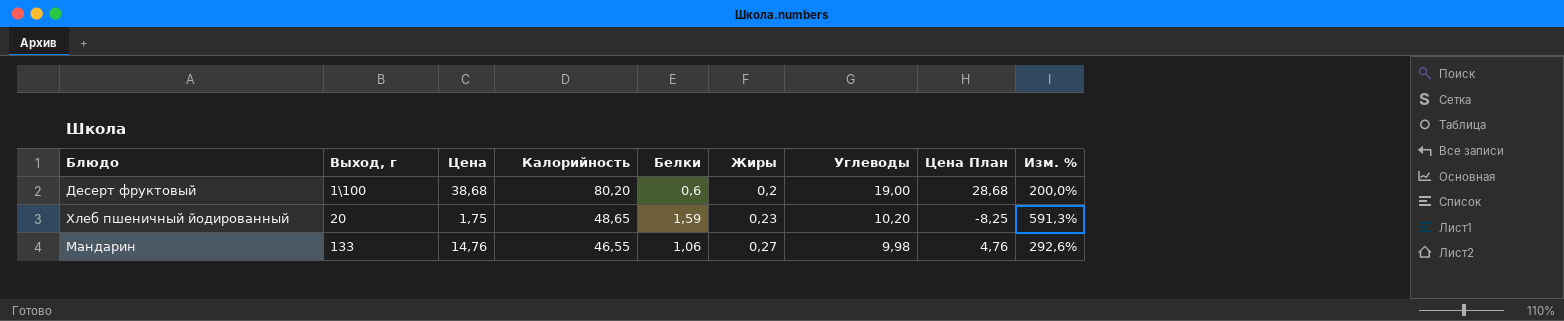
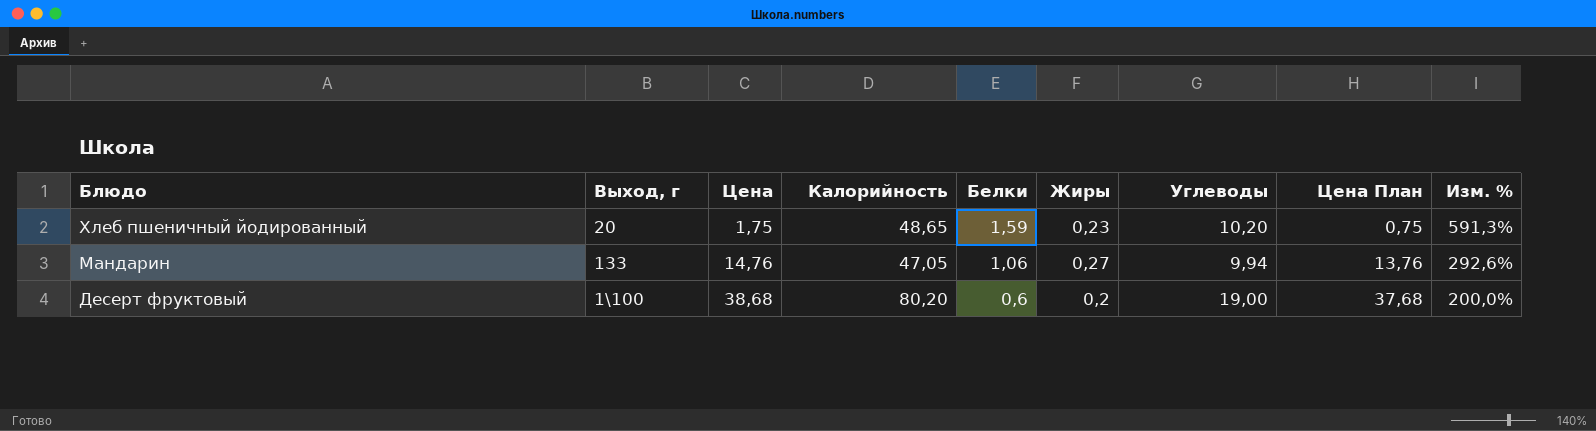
row order: Выход, г ascending -> Блюдо descending
column Цена План | formula: [Цена] - 10 -> [Цена] - 1
Мандарин | Калорийность: 46,55 -> 47,05
Мандарин | Углеводы: 9,98 -> 9,94

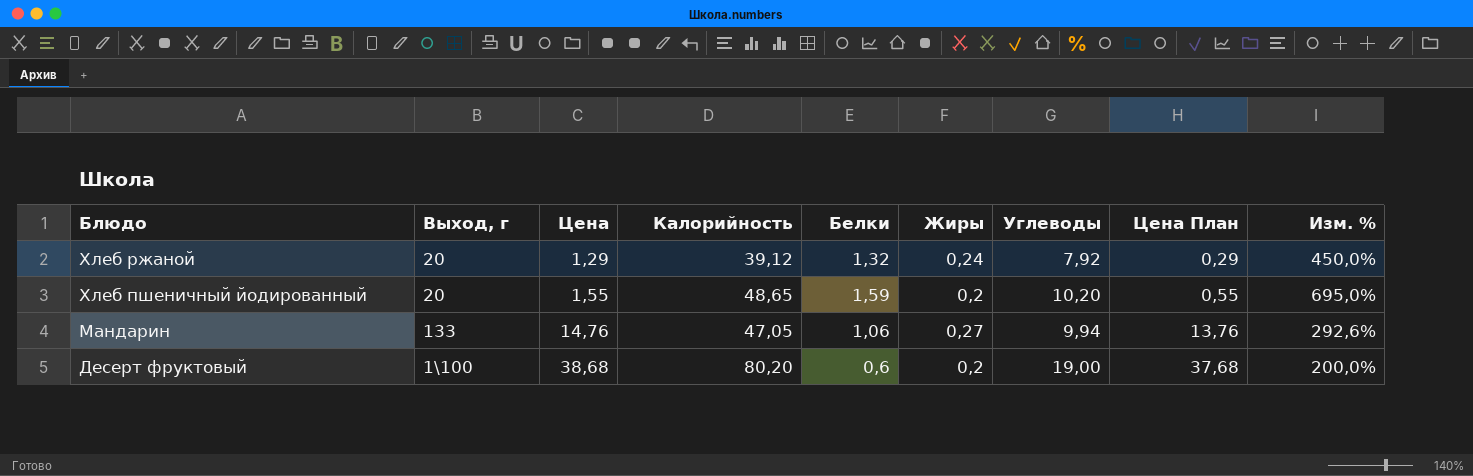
row Хлеб ржаной: none -> 20 | 1,29 | 39,12 | 1,32 | 0,24 | 7,92 | 0,29 | 450,0%
Хлеб пшеничный йодированный | Цена: 1,75 -> 1,55
Хлеб пшеничный йодированный | Жиры: 0,23 -> 0,2
Хлеб пшеничный йодированный | Цена План: 0,75 -> 0,55
Хлеб пшеничный йодированный | Изм. %: 591,3% -> 695,0%

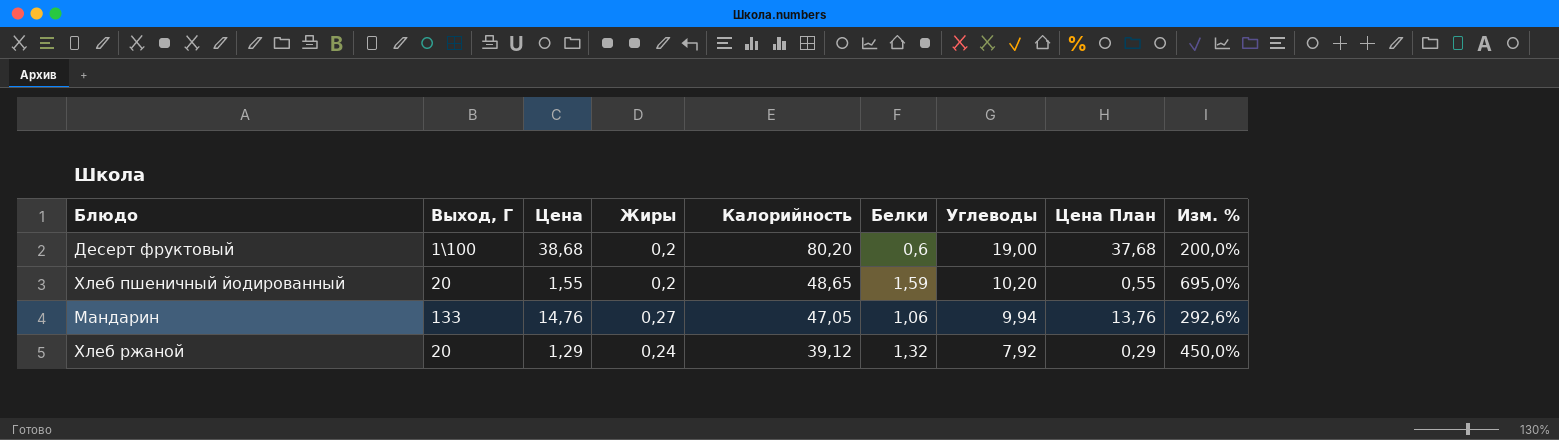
row order: Блюдо descending -> Калорийность descending
column name: Выход, г -> Выход, Г
column Жиры | position: 6 -> 4

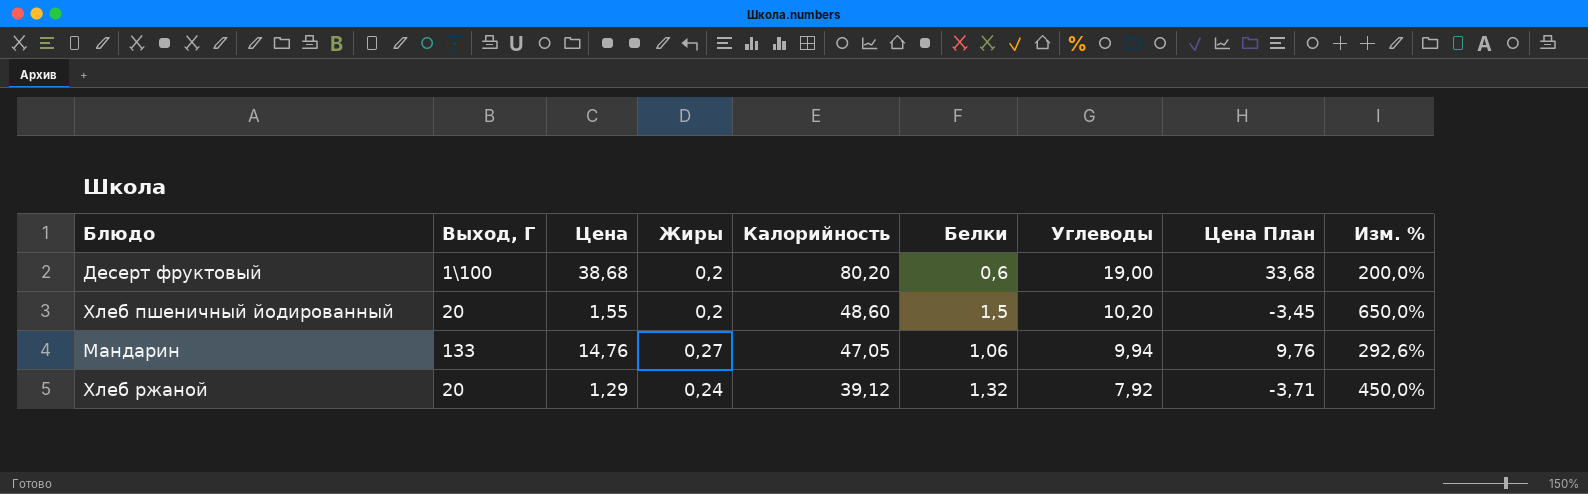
column Цена План | formula: [Цена] - 1 -> [Цена] - 5
Хлеб пшеничный йодированный | Калорийность: 48,65 -> 48,60
Хлеб пшеничный йодированный | Белки: 1,59 -> 1,5
Хлеб пшеничный йодированный | Изм. %: 695,0% -> 650,0%

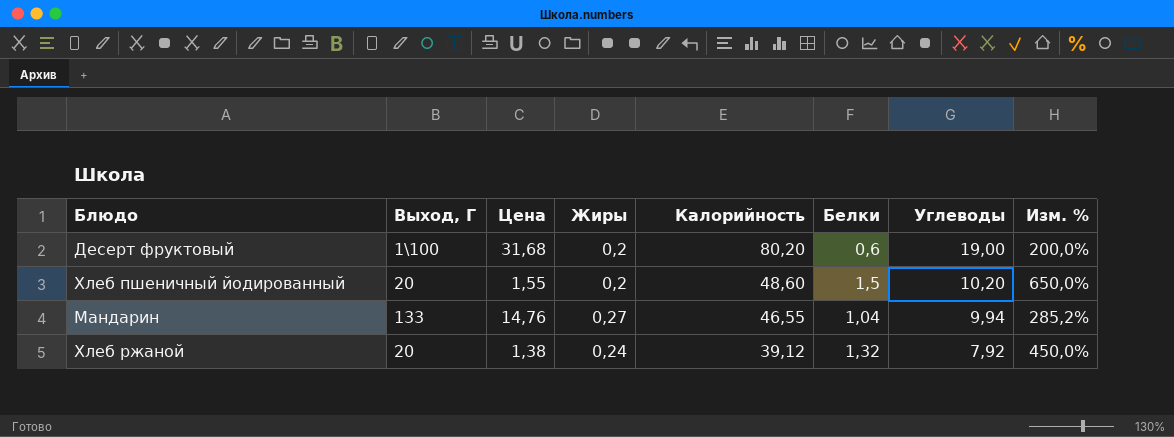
column Цена План | formula: [Цена] - 5 -> none
Десерт фруктовый | Цена: 38,68 -> 31,68
Мандарин | Калорийность: 47,05 -> 46,55
Мандарин | Белки: 1,06 -> 1,04
Мандарин | Изм. %: 292,6% -> 285,2%
Хлеб ржаной | Цена: 1,29 -> 1,38

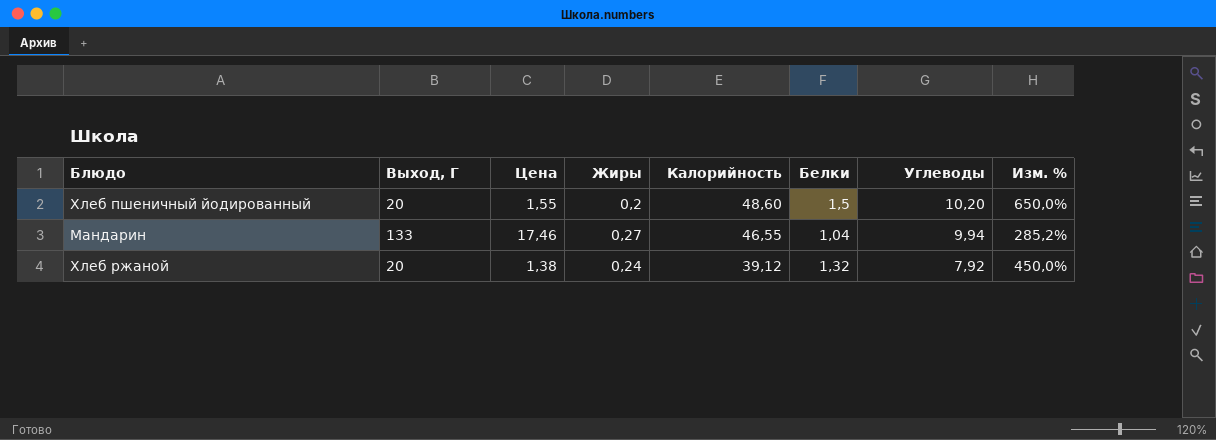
row Десерт фруктовый: 1\100 | 31,68 | 0,2 | 80,20 | 0,6 | 19,00 | 200,0% -> none
Мандарин | Цена: 14,76 -> 17,46

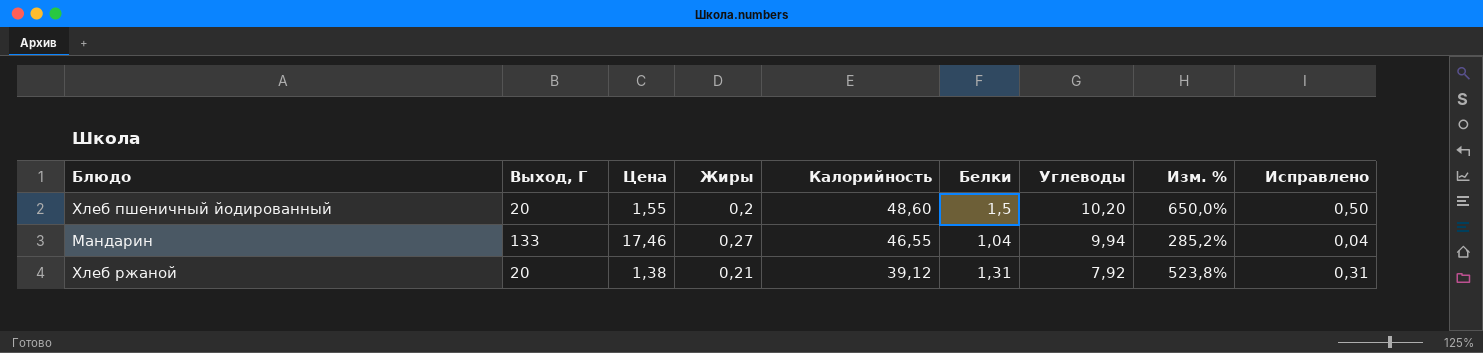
column Исправлено | formula: none -> [Белки] - 1
Хлеб ржаной | Жиры: 0,24 -> 0,21
Хлеб ржаной | Белки: 1,32 -> 1,31
Хлеб ржаной | Изм. %: 450,0% -> 523,8%

